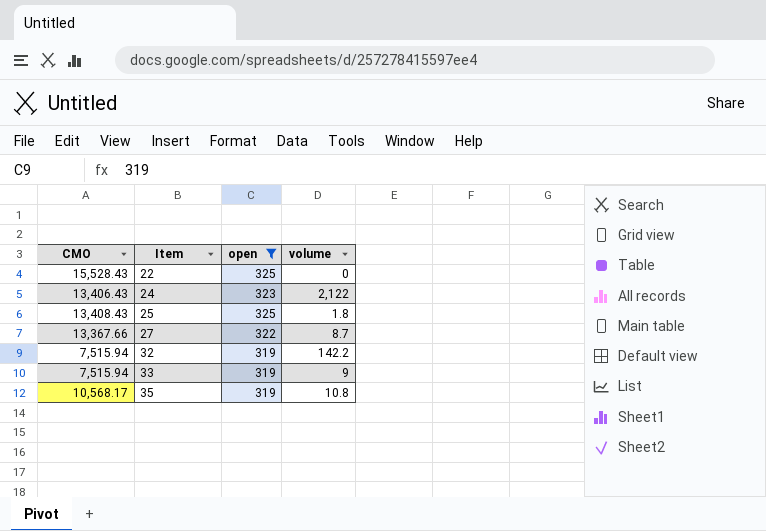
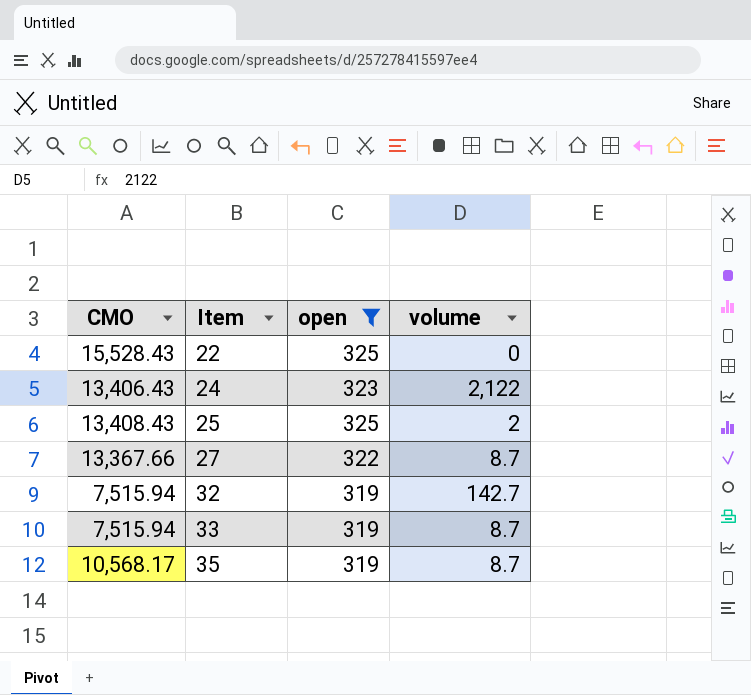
25 | volume: 1.8 -> 2
32 | volume: 142.2 -> 142.7
33 | volume: 9 -> 8.7
35 | volume: 10.8 -> 8.7

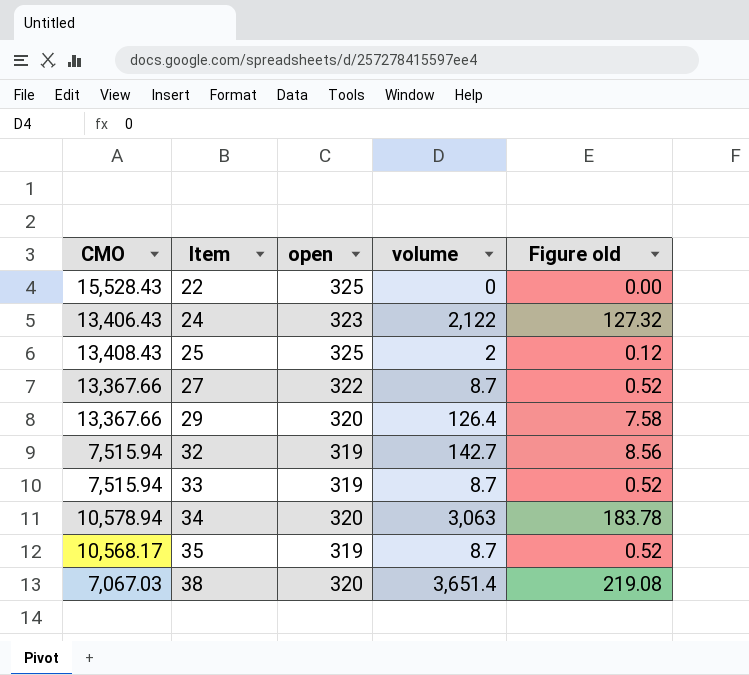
filter: open != 320 -> none
column Figure old | formula: none -> [volume] * 0.06

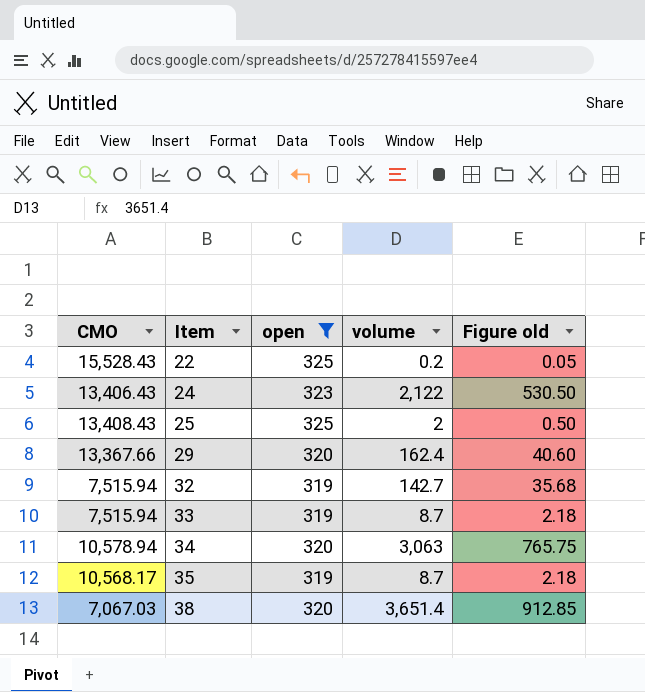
filter: none -> open != 322
column Figure old | formula: [volume] * 0.06 -> [volume] * 0.25
22 | volume: 0 -> 0.2
29 | volume: 126.4 -> 162.4

